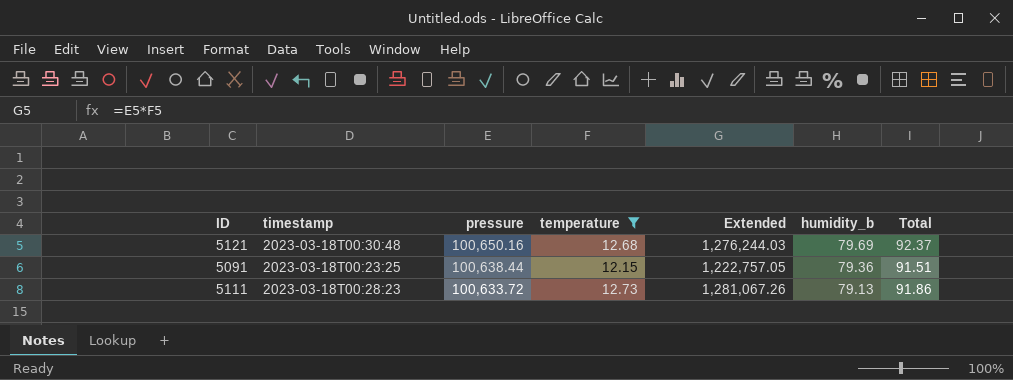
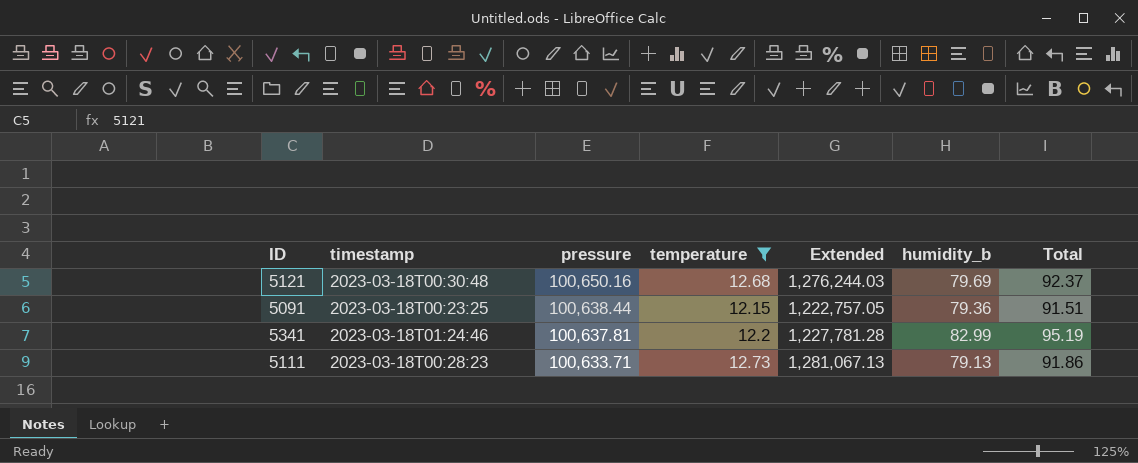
row 5341: none -> 2023-03-18T01:24:46 | 100,637.81 | 12.2 | 1,227,781.28 | 82.99 | 95.19
5111 | pressure: 100,633.72 -> 100,633.71
5111 | Extended: 1,281,067.26 -> 1,281,067.13

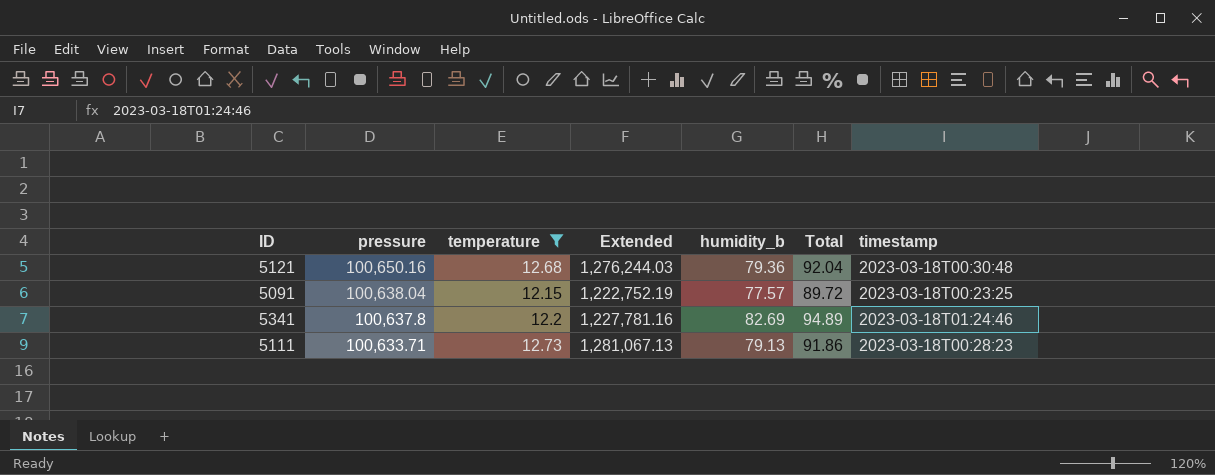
column timestamp | position: 2 -> 7
5121 | humidity_b: 79.69 -> 79.36
5121 | Total: 92.37 -> 92.04
5091 | pressure: 100,638.44 -> 100,638.04
5091 | Extended: 1,222,757.05 -> 1,222,752.19
5091 | humidity_b: 79.36 -> 77.57
5091 | Total: 91.51 -> 89.72
5341 | pressure: 100,637.81 -> 100,637.8
5341 | Extended: 1,227,781.28 -> 1,227,781.16
5341 | humidity_b: 82.99 -> 82.69
5341 | Total: 95.19 -> 94.89

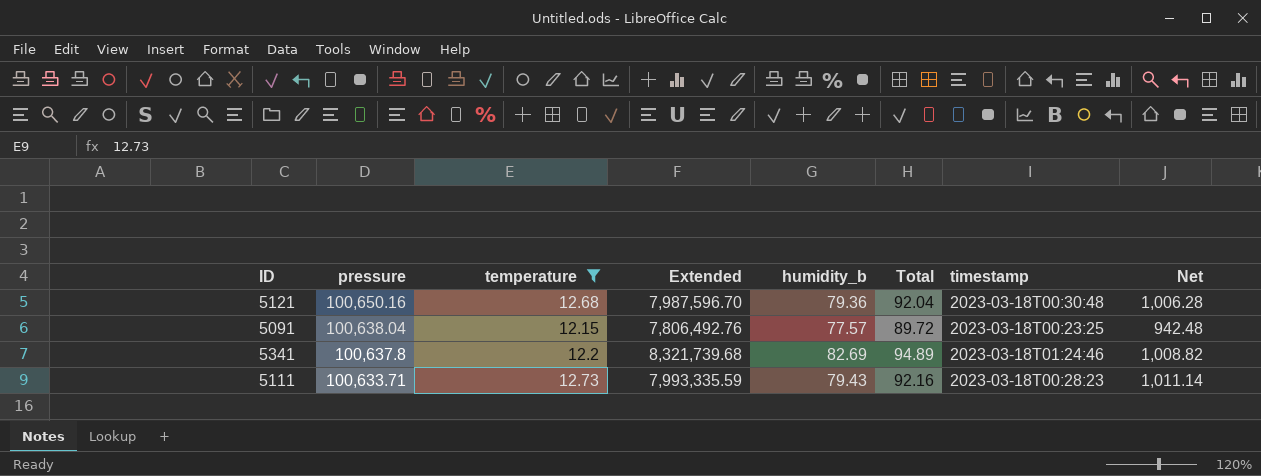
column Extended | formula: [pressure] * [temperature] -> [pressure] * [humidity_b]
column Net | formula: none -> [temperature] * [humidity_b]
5111 | humidity_b: 79.13 -> 79.43
5111 | Total: 91.86 -> 92.16

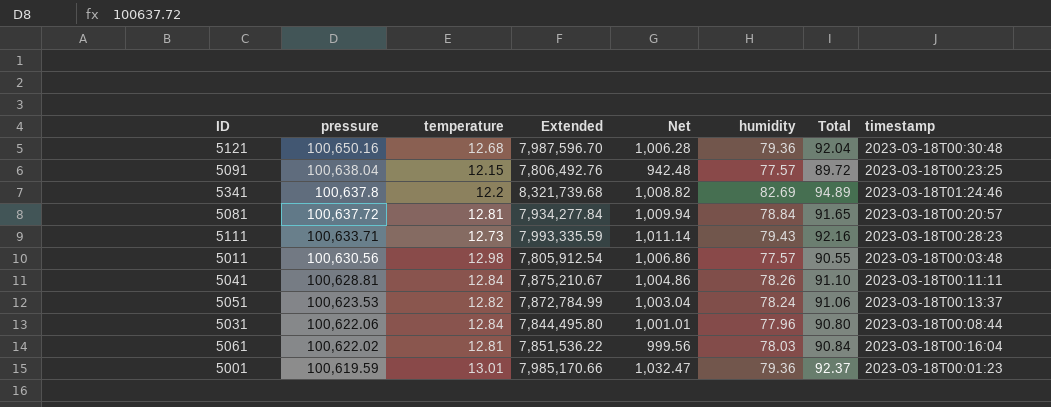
filter: temperature <= 12.73 -> none
column Net | position: 8 -> 5
column name: humidity_b -> humidity

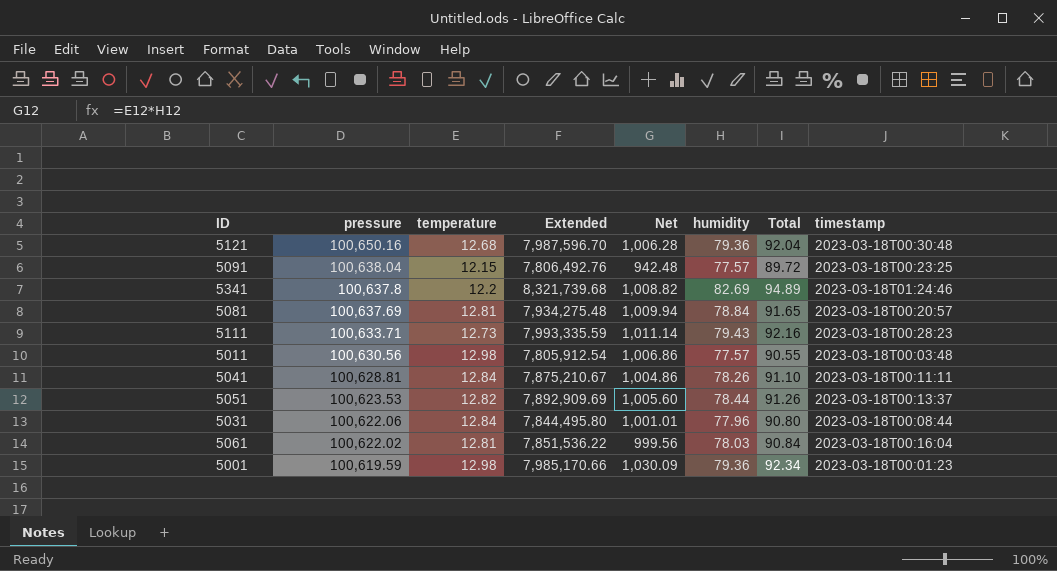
5081 | pressure: 100,637.72 -> 100,637.69
5081 | Extended: 7,934,277.84 -> 7,934,275.48
5051 | Extended: 7,872,784.99 -> 7,892,909.69
5051 | Net: 1,003.04 -> 1,005.60
5051 | humidity: 78.24 -> 78.44
5051 | Total: 91.06 -> 91.26
5001 | temperature: 13.01 -> 12.98
5001 | Net: 1,032.47 -> 1,030.09
5001 | Total: 92.37 -> 92.34

